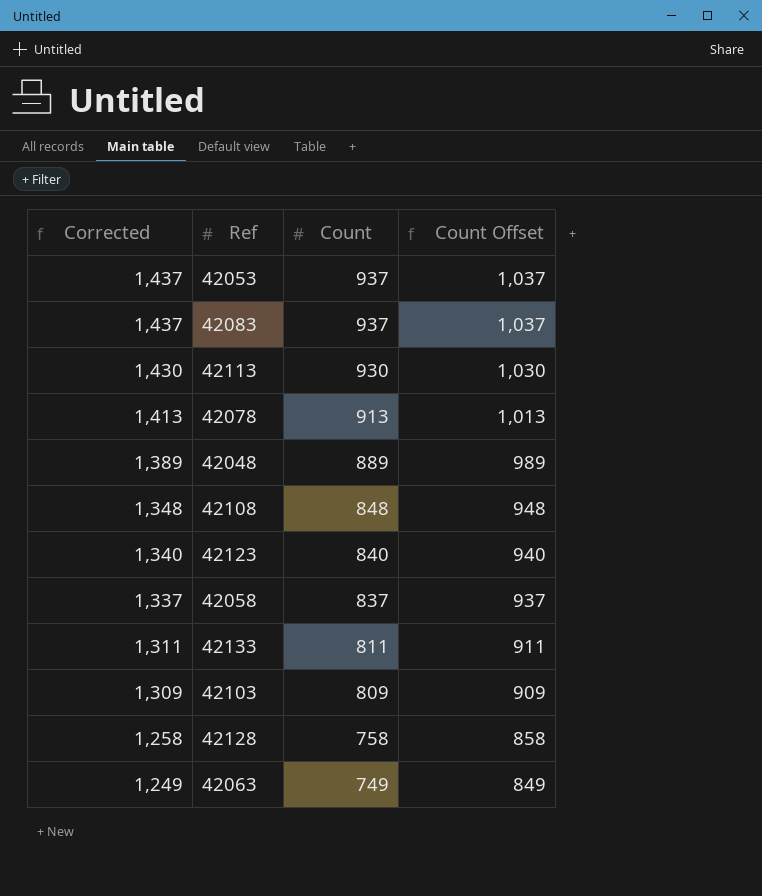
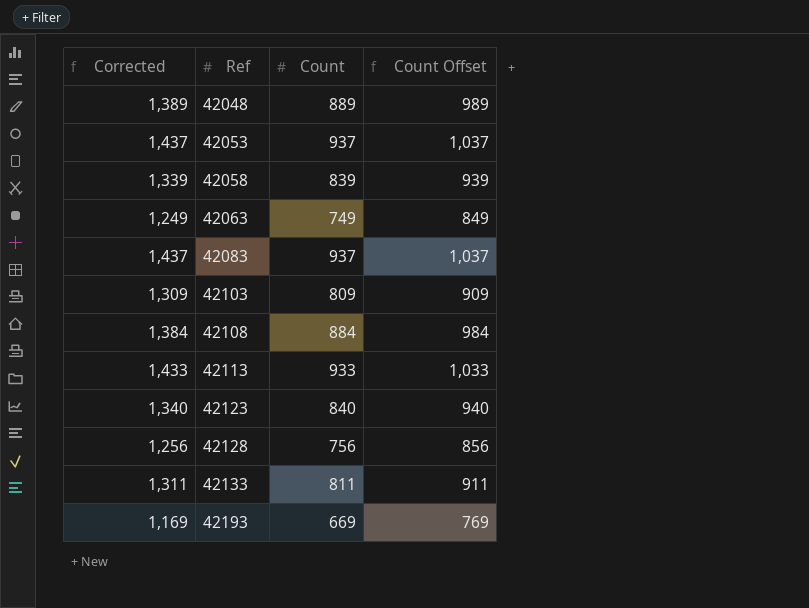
row order: Corrected descending -> Ref ascending
row 42078: 1,413 | 913 | 1,013 -> none
42058 | Corrected: 1,337 -> 1,339
42058 | Count: 837 -> 839
42058 | Count Offset: 937 -> 939
42108 | Corrected: 1,348 -> 1,384
42108 | Count: 848 -> 884
42108 | Count Offset: 948 -> 984
42113 | Corrected: 1,430 -> 1,433
42113 | Count: 930 -> 933
42113 | Count Offset: 1,030 -> 1,033
42128 | Corrected: 1,258 -> 1,256
42128 | Count: 758 -> 756
42128 | Count Offset: 858 -> 856
row 42193: none -> 1,169 | 669 | 769

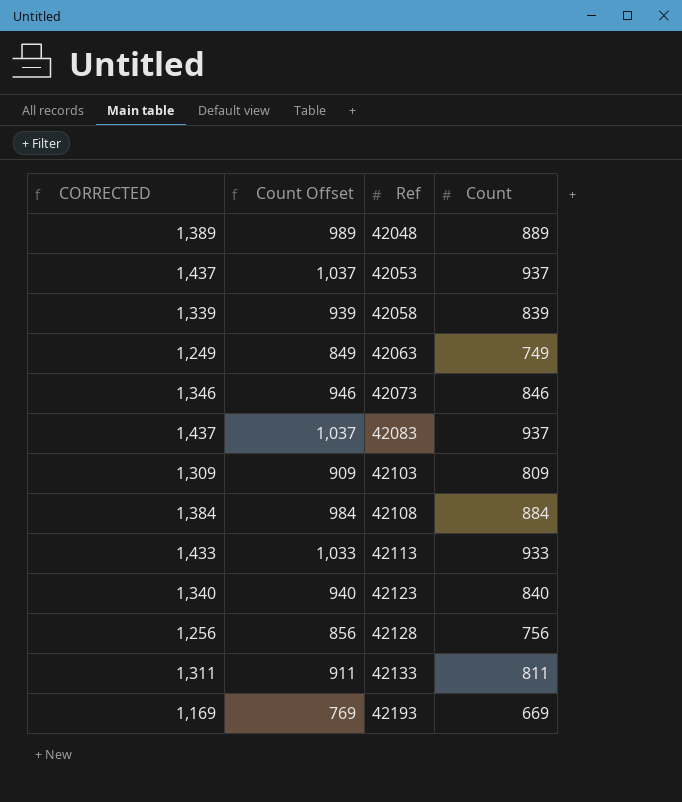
column name: Corrected -> CORRECTED
column Count Offset | position: 4 -> 2
row 42073: none -> 1,346 | 946 | 846

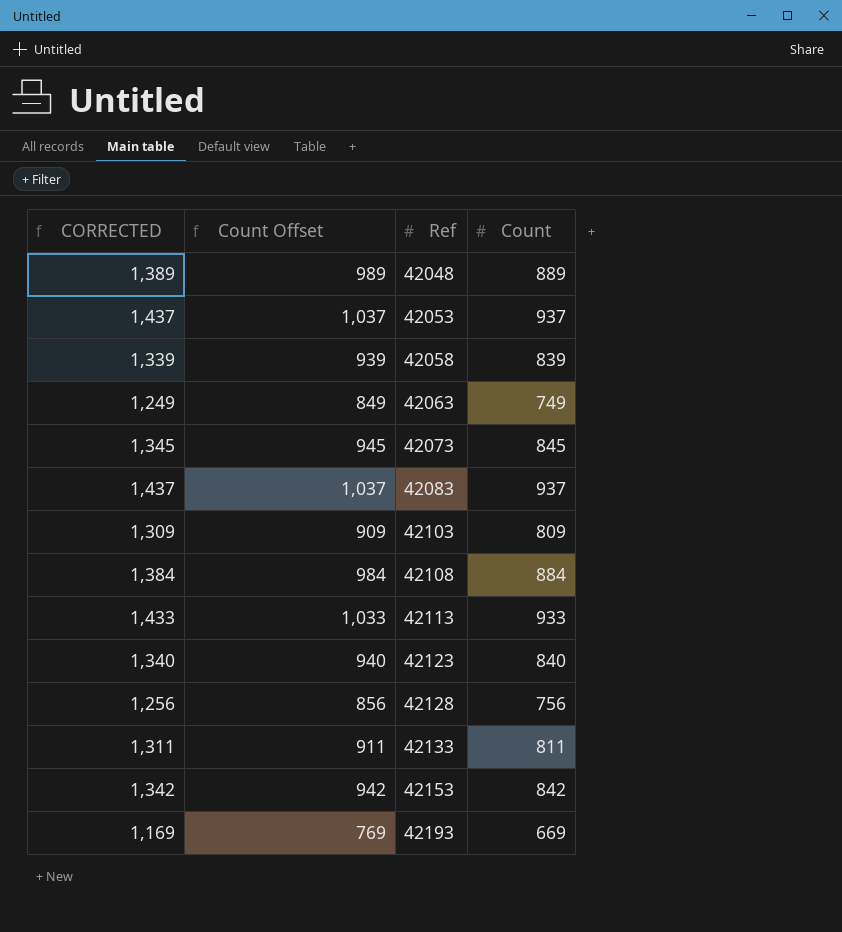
42073 | CORRECTED: 1,346 -> 1,345
42073 | Count Offset: 946 -> 945
42073 | Count: 846 -> 845
row 42153: none -> 1,342 | 942 | 842

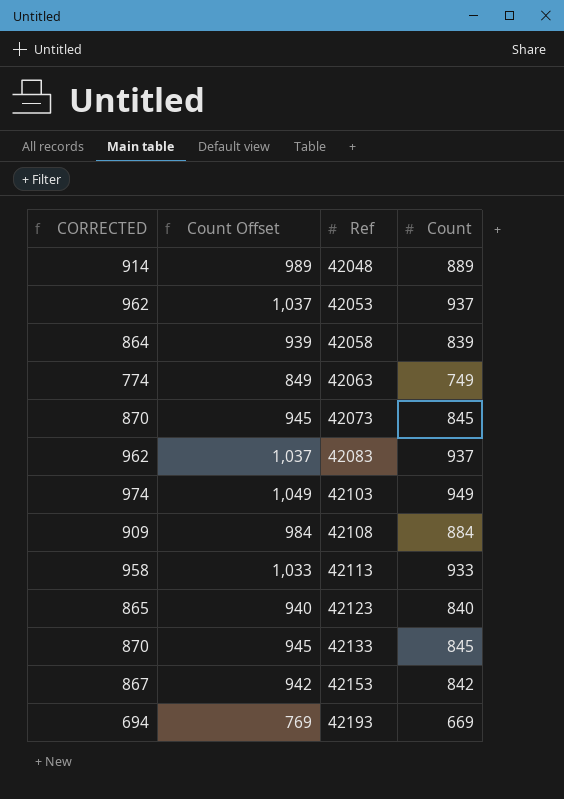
column CORRECTED | formula: [Count] + 500 -> [Count] + 25
row 42128: 1,256 | 856 | 756 -> none
42103 | Count Offset: 909 -> 1,049
42103 | Count: 809 -> 949
42133 | Count Offset: 911 -> 945
42133 | Count: 811 -> 845

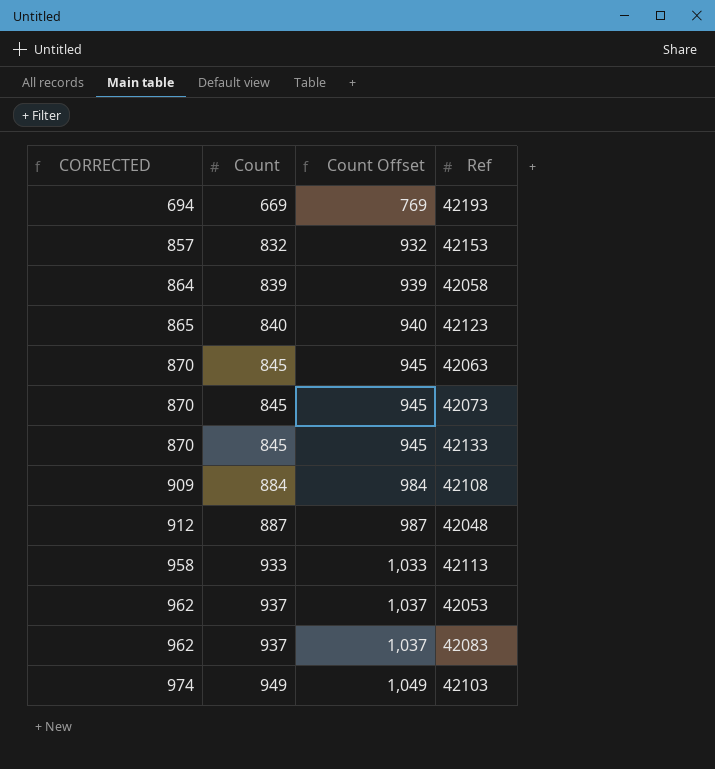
row order: Ref ascending -> CORRECTED ascending
column Count | position: 4 -> 2
42153 | CORRECTED: 867 -> 857
42153 | Count: 842 -> 832
42153 | Count Offset: 942 -> 932
42063 | CORRECTED: 774 -> 870
42063 | Count: 749 -> 845
42063 | Count Offset: 849 -> 945
42048 | CORRECTED: 914 -> 912
42048 | Count: 889 -> 887
42048 | Count Offset: 989 -> 987

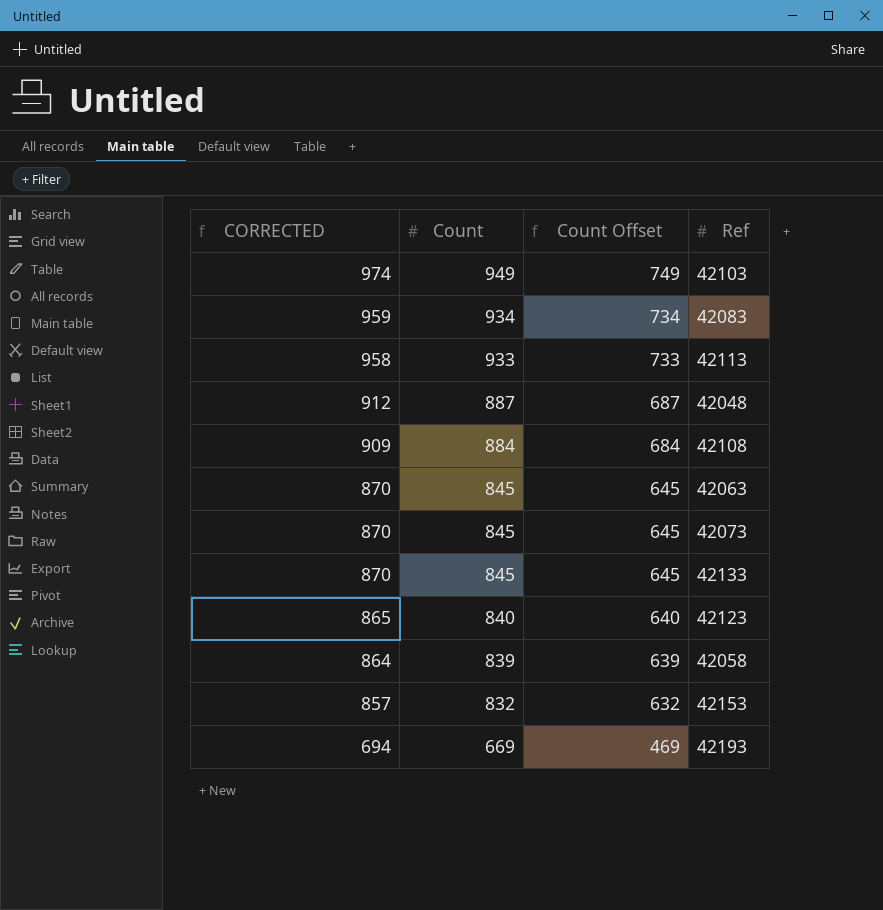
row order: CORRECTED ascending -> CORRECTED descending
column Count Offset | formula: [Count] + 100 -> [Count] - 200
row 42053: 962 | 937 | 1,037 -> none
42083 | CORRECTED: 962 -> 959
42083 | Count: 937 -> 934

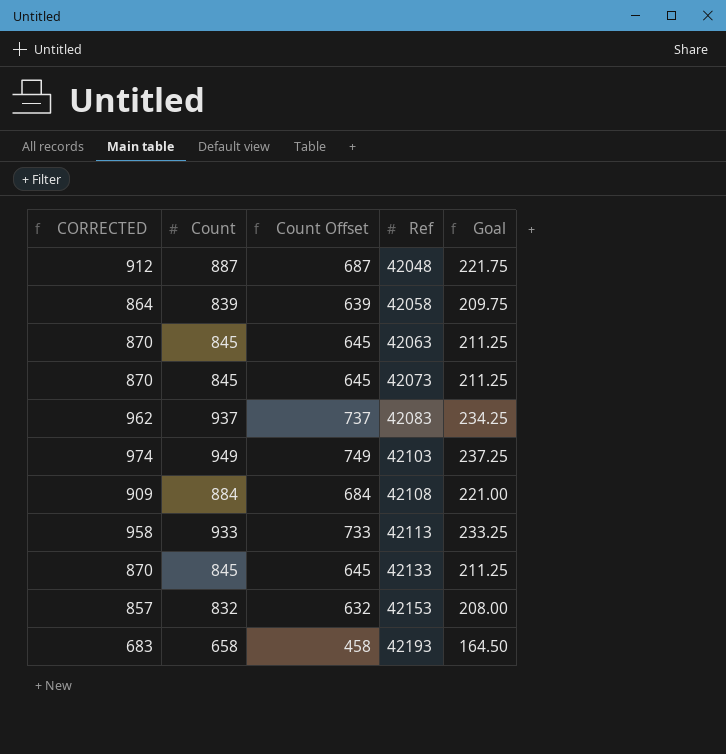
row order: CORRECTED descending -> Ref ascending
column Goal | formula: none -> [Count] * 0.25
row 42123: 865 | 840 | 640 -> none
42083 | CORRECTED: 959 -> 962
42083 | Count: 934 -> 937
42083 | Count Offset: 734 -> 737
42193 | CORRECTED: 694 -> 683
42193 | Count: 669 -> 658
42193 | Count Offset: 469 -> 458

